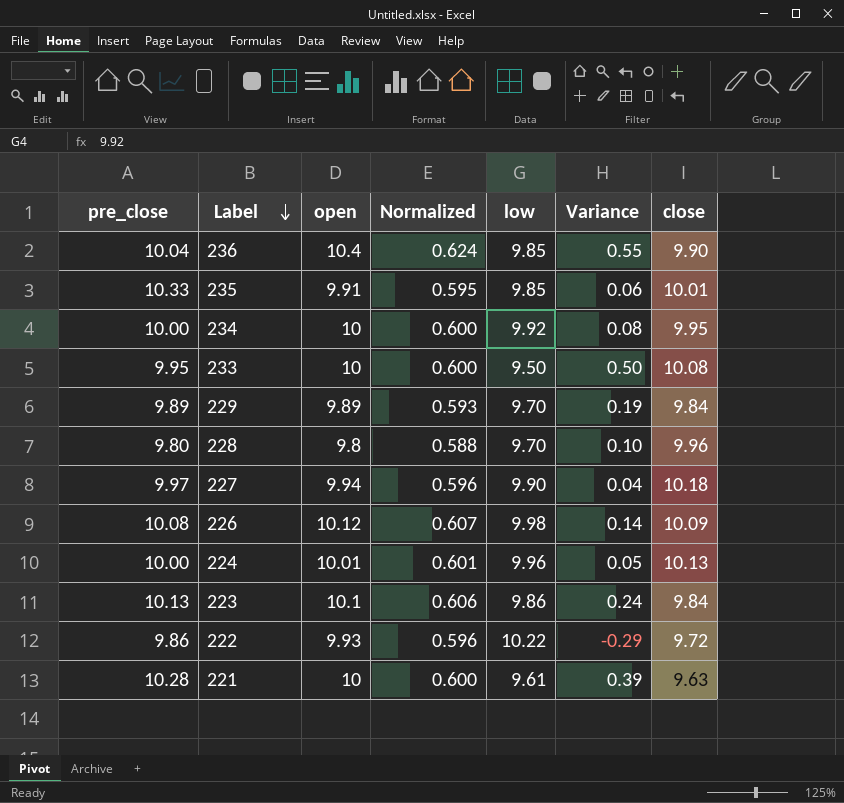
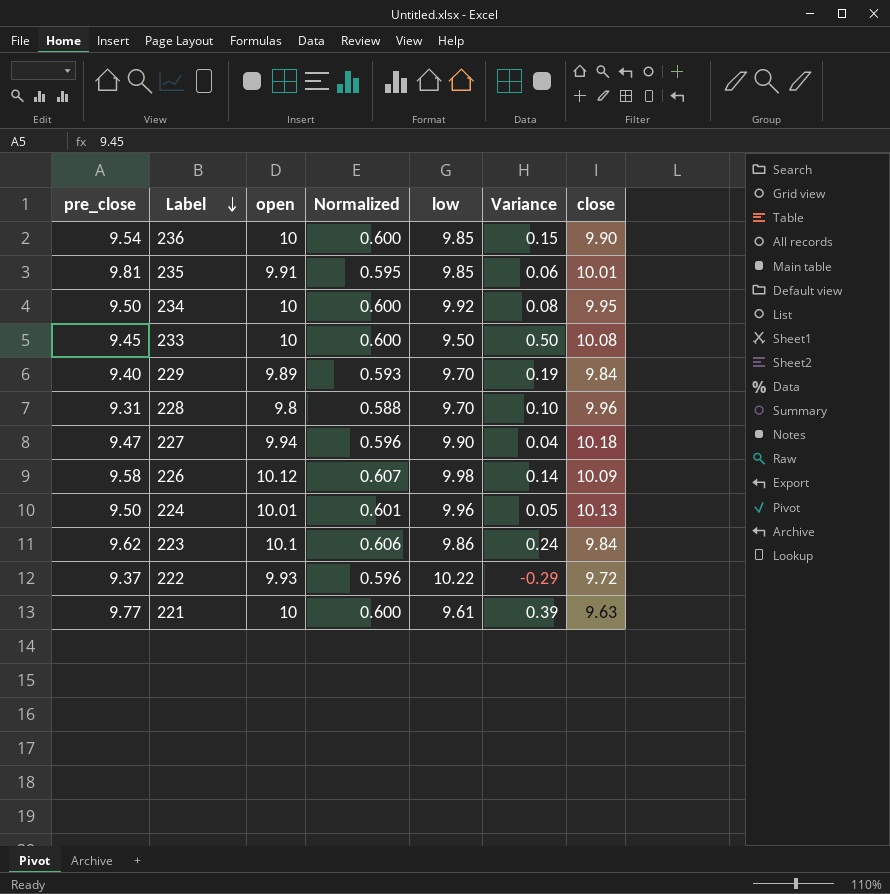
236 | pre_close: 10.04 -> 9.54
236 | open: 10.4 -> 10
236 | Normalized: 0.624 -> 0.600
236 | Variance: 0.55 -> 0.15
235 | pre_close: 10.33 -> 9.81
234 | pre_close: 10.00 -> 9.50
233 | pre_close: 9.95 -> 9.45
229 | pre_close: 9.89 -> 9.40
228 | pre_close: 9.80 -> 9.31
227 | pre_close: 9.97 -> 9.47
226 | pre_close: 10.08 -> 9.58
224 | pre_close: 10.00 -> 9.50
223 | pre_close: 10.13 -> 9.62
222 | pre_close: 9.86 -> 9.37
221 | pre_close: 10.28 -> 9.77

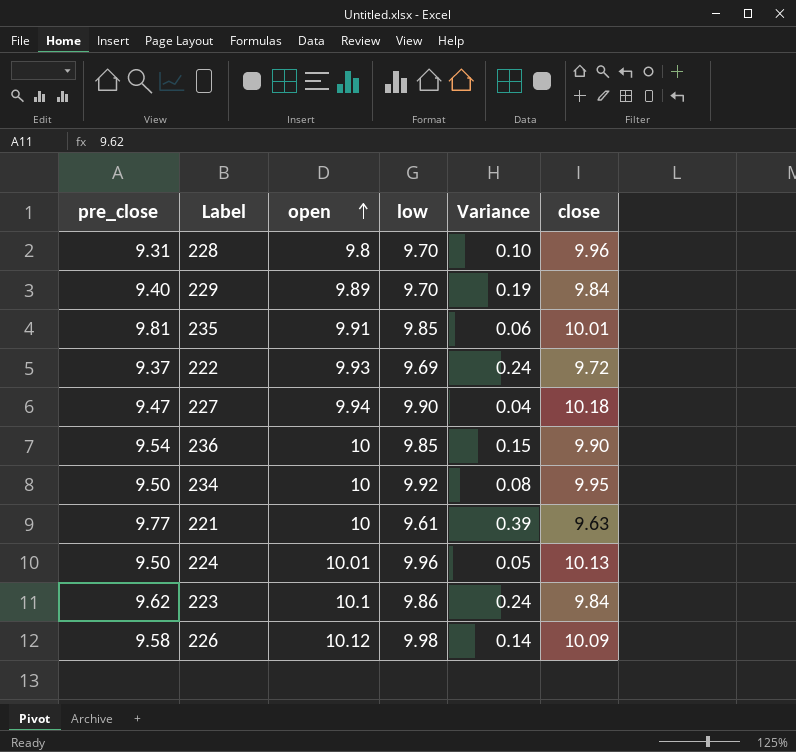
row order: Label descending -> open ascending
column Normalized | formula: [open] * 0.06 -> none
row 233: 9.45 | 10 | 0.600 | 9.50 | 0.50 | 10.08 -> none
222 | low: 10.22 -> 9.69
222 | Variance: -0.29 -> 0.24

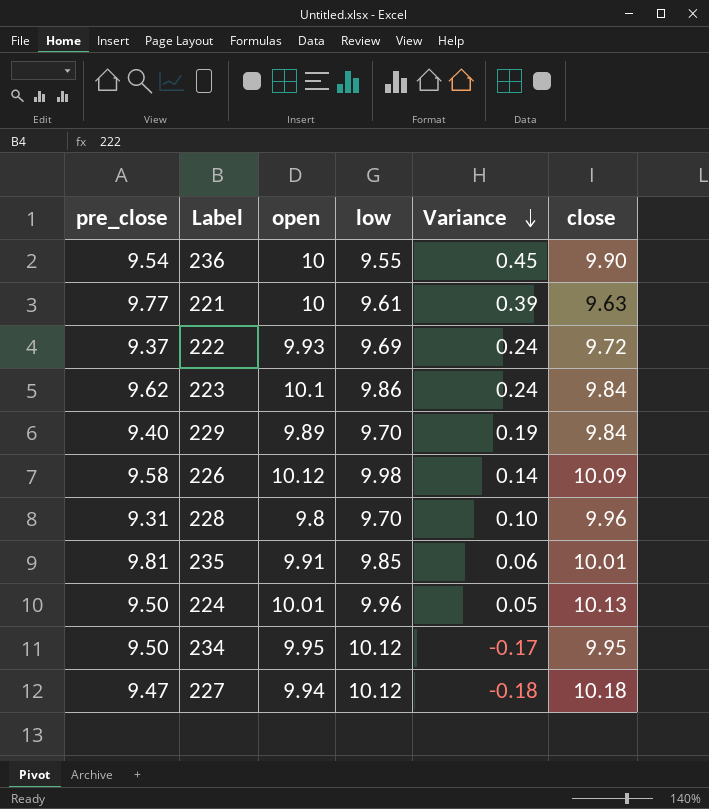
row order: open ascending -> Variance descending
236 | low: 9.85 -> 9.55
236 | Variance: 0.15 -> 0.45
234 | open: 10 -> 9.95
234 | low: 9.92 -> 10.12
234 | Variance: 0.08 -> -0.17
227 | low: 9.90 -> 10.12
227 | Variance: 0.04 -> -0.18

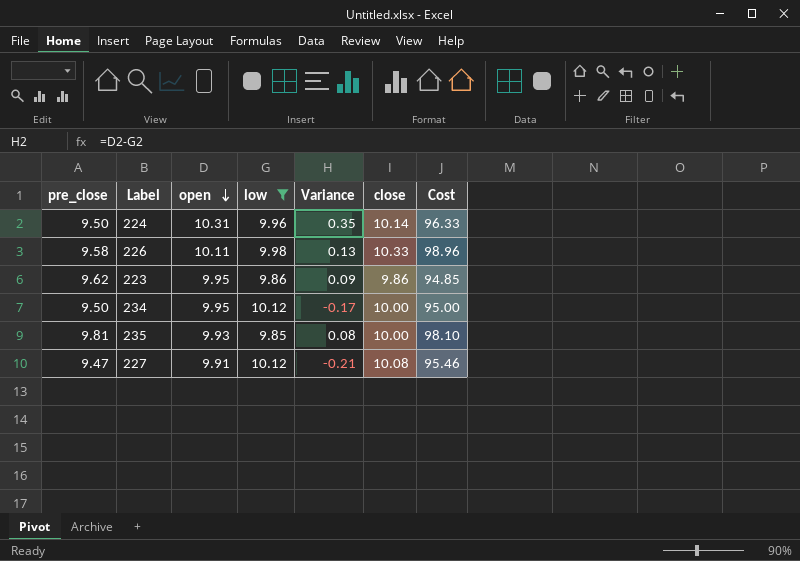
filter: none -> low >= 9.85
row order: Variance descending -> open descending
column Cost | formula: none -> [pre_close] * [close]
224 | open: 10.01 -> 10.31
224 | Variance: 0.05 -> 0.35
224 | close: 10.13 -> 10.14
226 | open: 10.12 -> 10.11
226 | Variance: 0.14 -> 0.13
226 | close: 10.09 -> 10.33
223 | open: 10.1 -> 9.95
223 | Variance: 0.24 -> 0.09
223 | close: 9.84 -> 9.86
234 | close: 9.95 -> 10.00
235 | open: 9.91 -> 9.93
235 | Variance: 0.06 -> 0.08
235 | close: 10.01 -> 10.00
227 | open: 9.94 -> 9.91
227 | Variance: -0.18 -> -0.21
227 | close: 10.18 -> 10.08

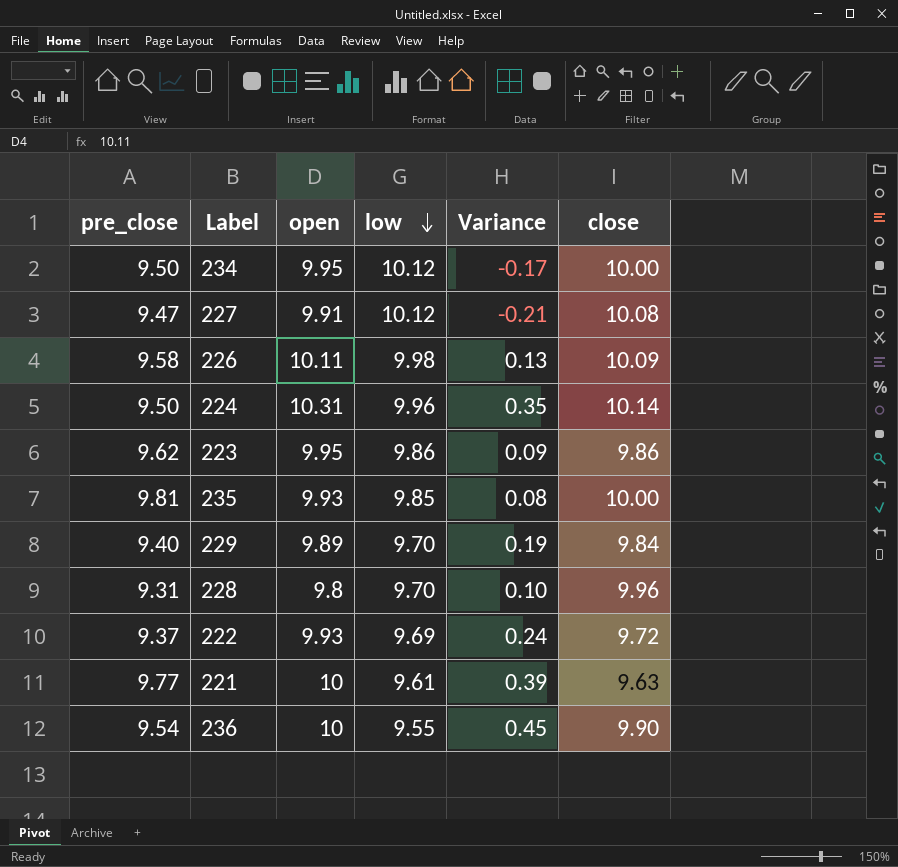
filter: low >= 9.85 -> none
row order: open descending -> low descending
column Cost | formula: [pre_close] * [close] -> none
226 | close: 10.33 -> 10.09

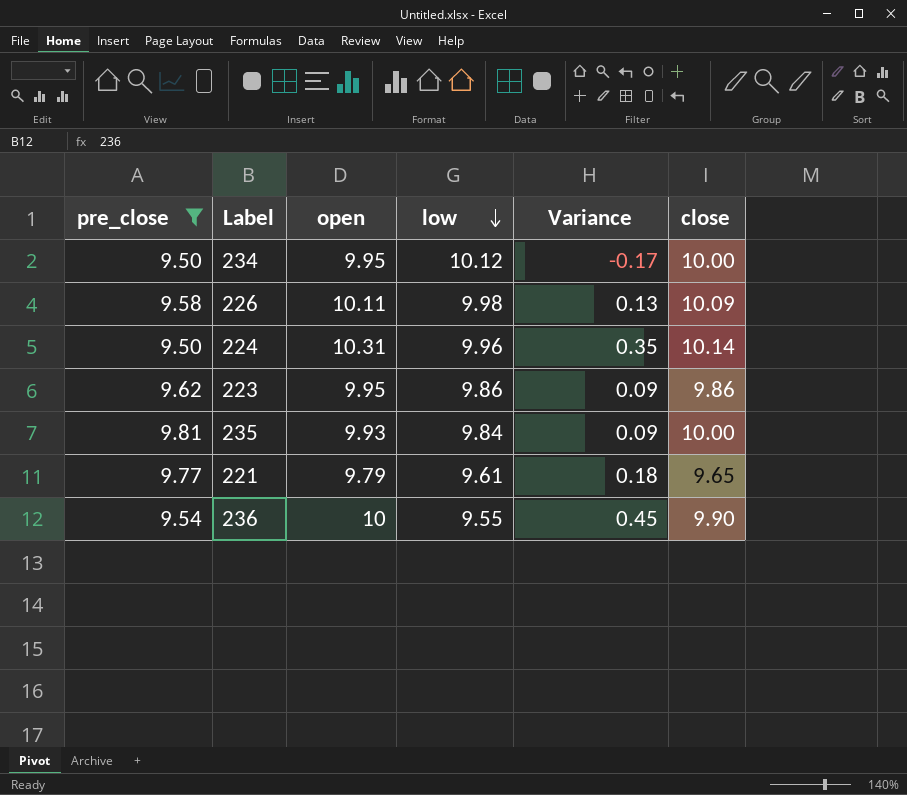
filter: none -> pre_close >= 9.50
235 | low: 9.85 -> 9.84
235 | Variance: 0.08 -> 0.09
221 | open: 10 -> 9.79
221 | Variance: 0.39 -> 0.18
221 | close: 9.63 -> 9.65

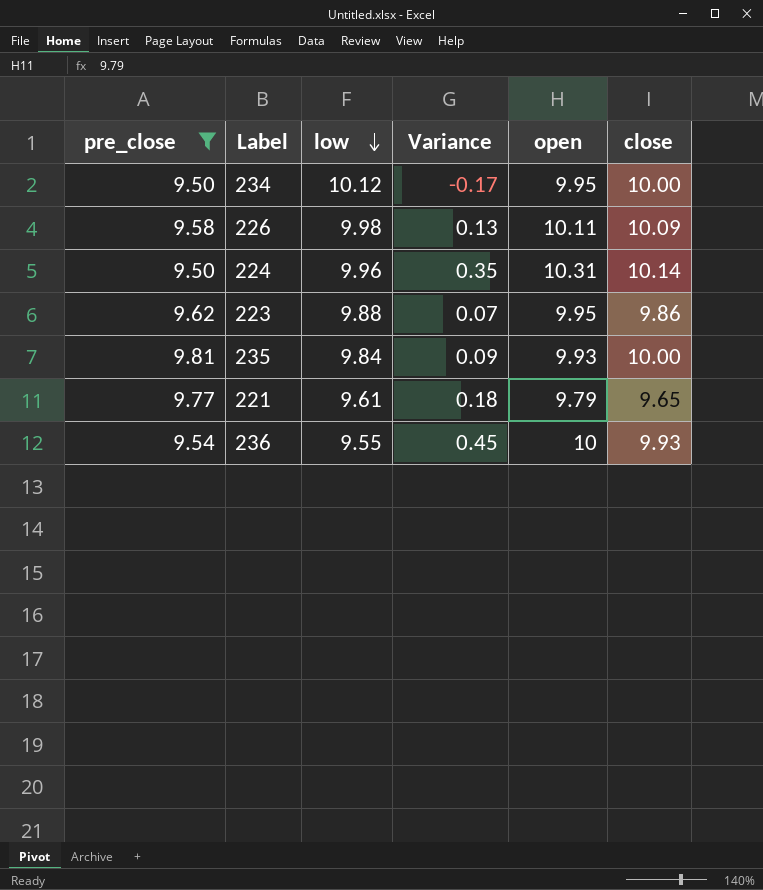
column open | position: 3 -> 5
223 | low: 9.86 -> 9.88
223 | Variance: 0.09 -> 0.07
236 | close: 9.90 -> 9.93

